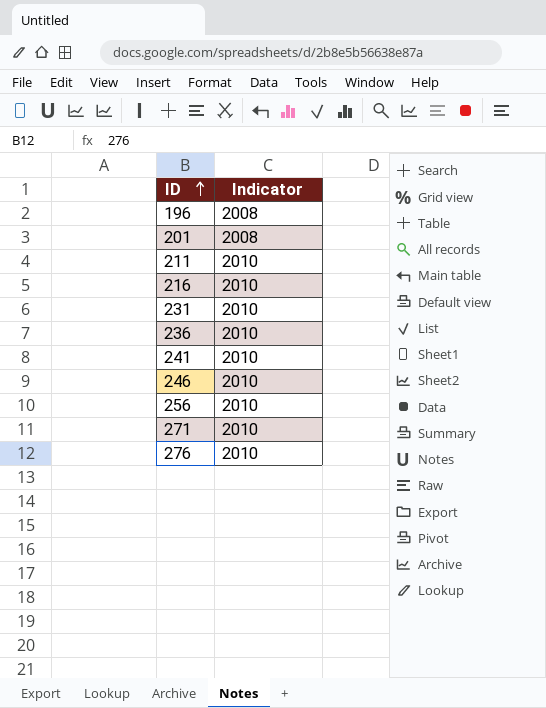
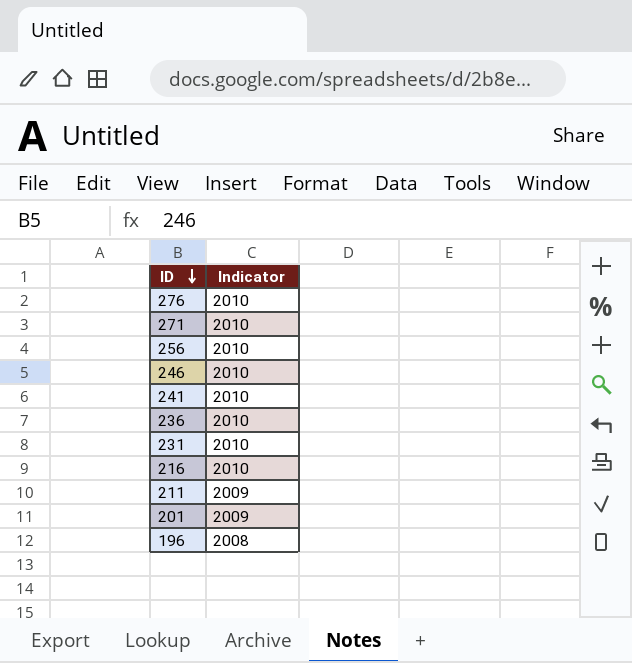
row order: ID ascending -> ID descending
211 | Indicator: 2010 -> 2009
201 | Indicator: 2008 -> 2009

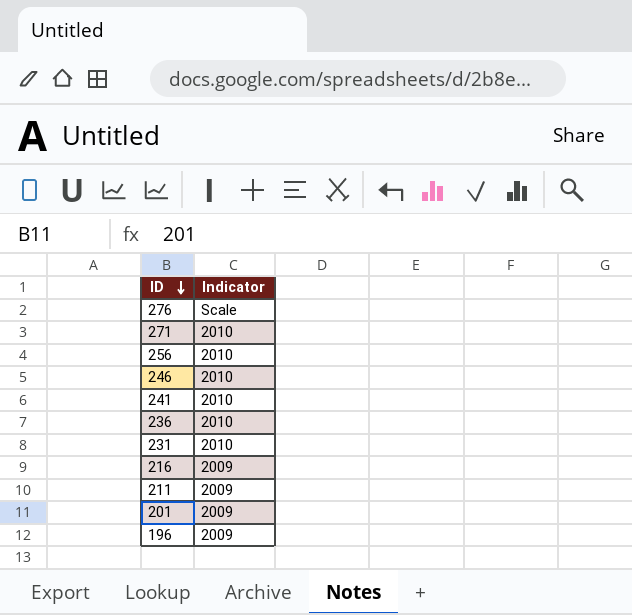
276 | Indicator: 2010 -> Scale
216 | Indicator: 2010 -> 2009
196 | Indicator: 2008 -> 2009

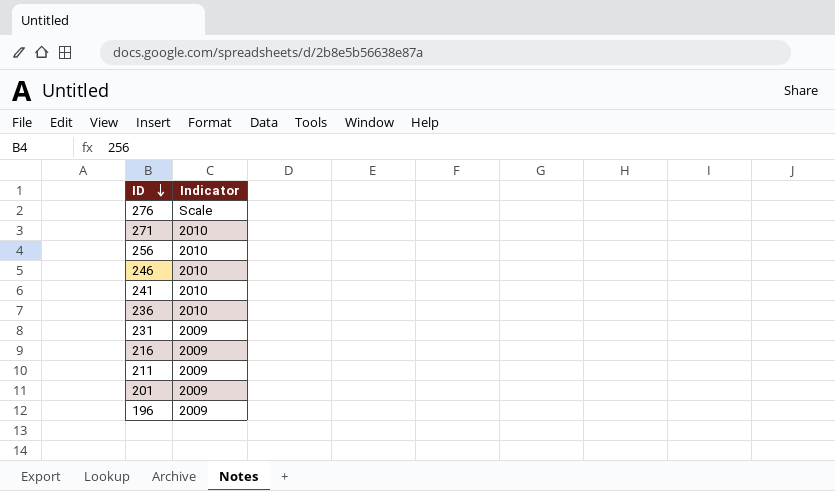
231 | Indicator: 2010 -> 2009

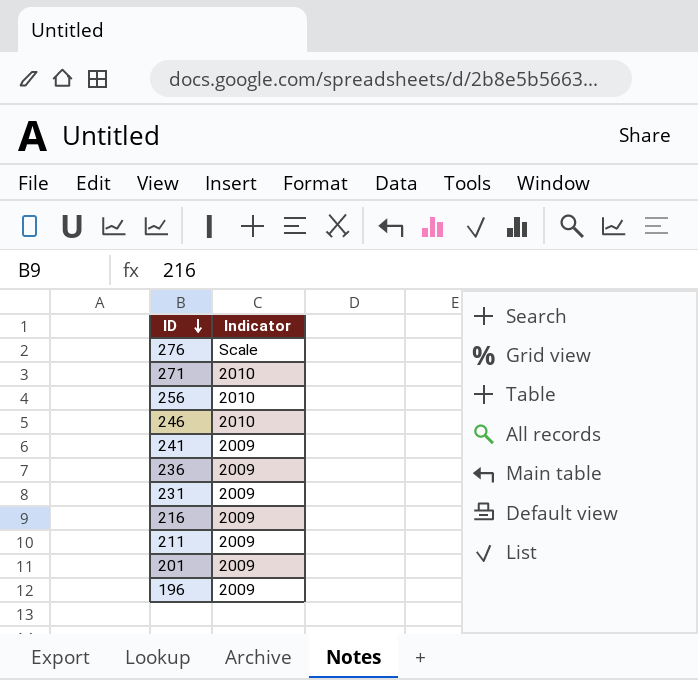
241 | Indicator: 2010 -> 2009
236 | Indicator: 2010 -> 2009

